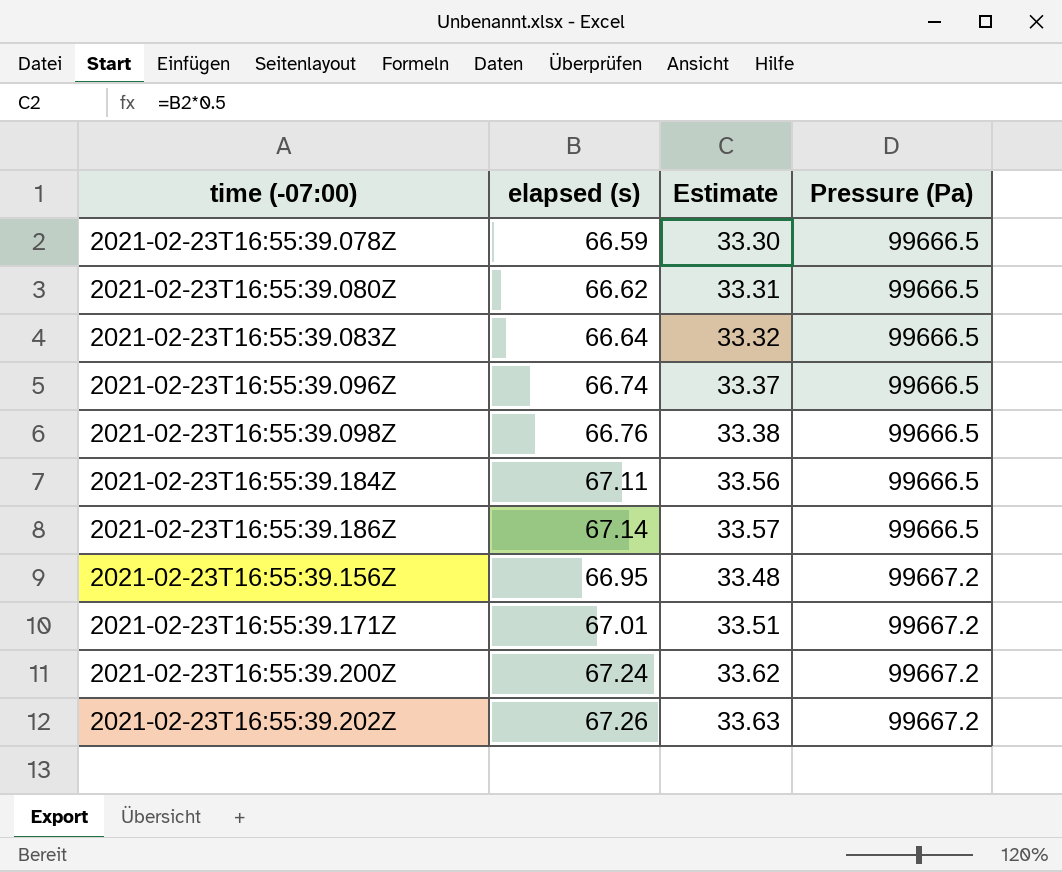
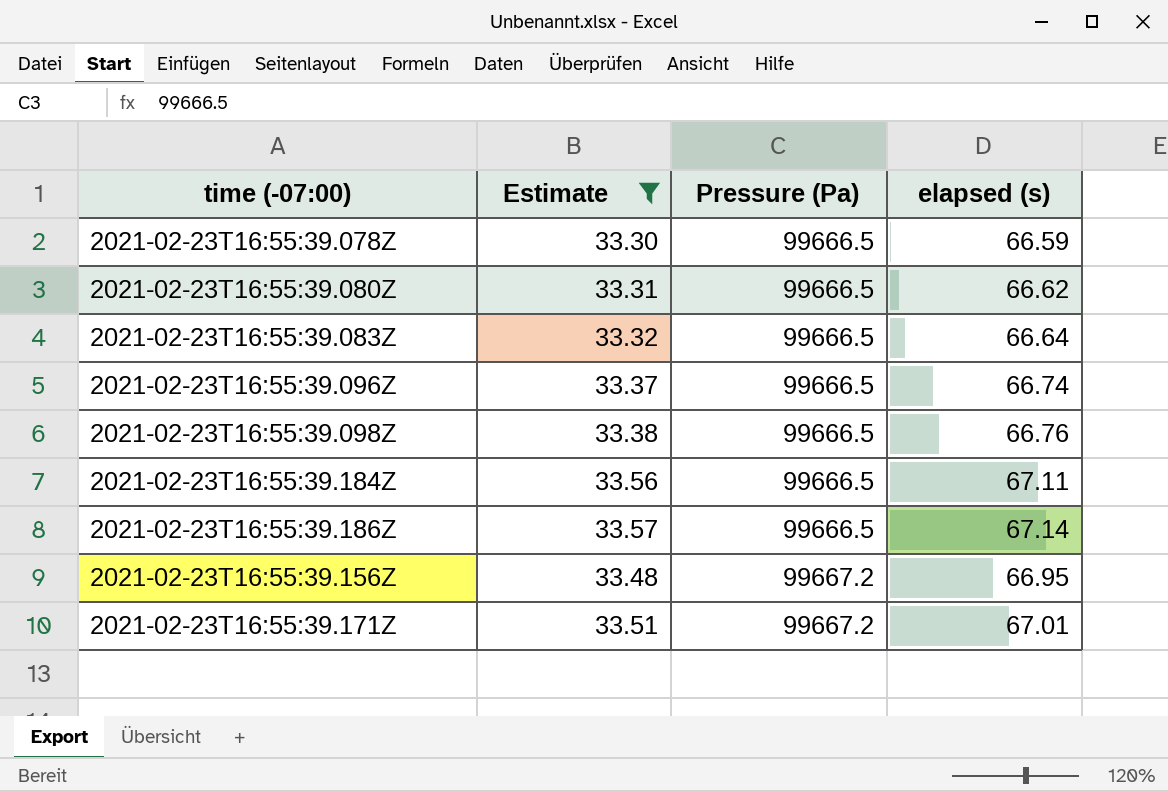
filter: none -> Estimate <= 33.57
column elapsed (s) | position: 2 -> 4

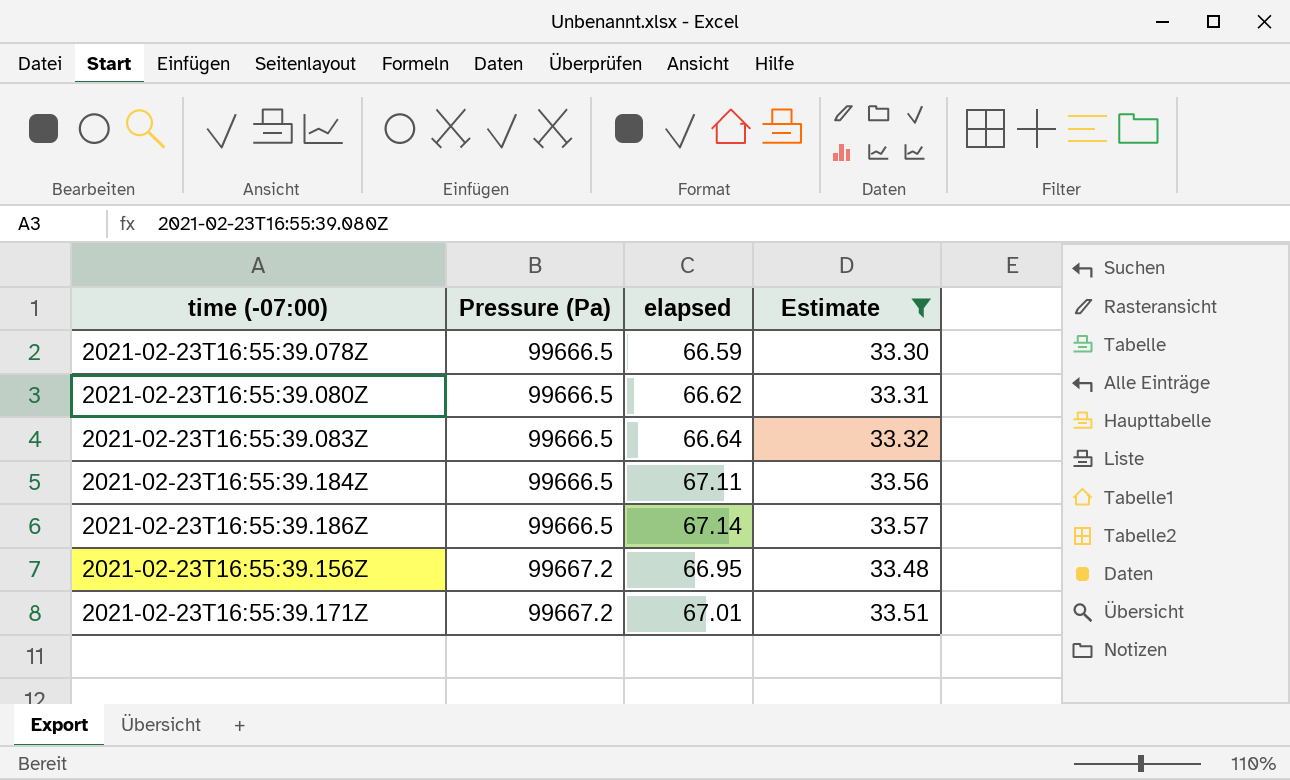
column name: elapsed (s) -> elapsed
column Estimate | position: 2 -> 4
row 2021-02-23T16:55:39.096Z: 33.37 | 99666.5 | 66.74 -> none
row 2021-02-23T16:55:39.098Z: 33.38 | 99666.5 | 66.76 -> none

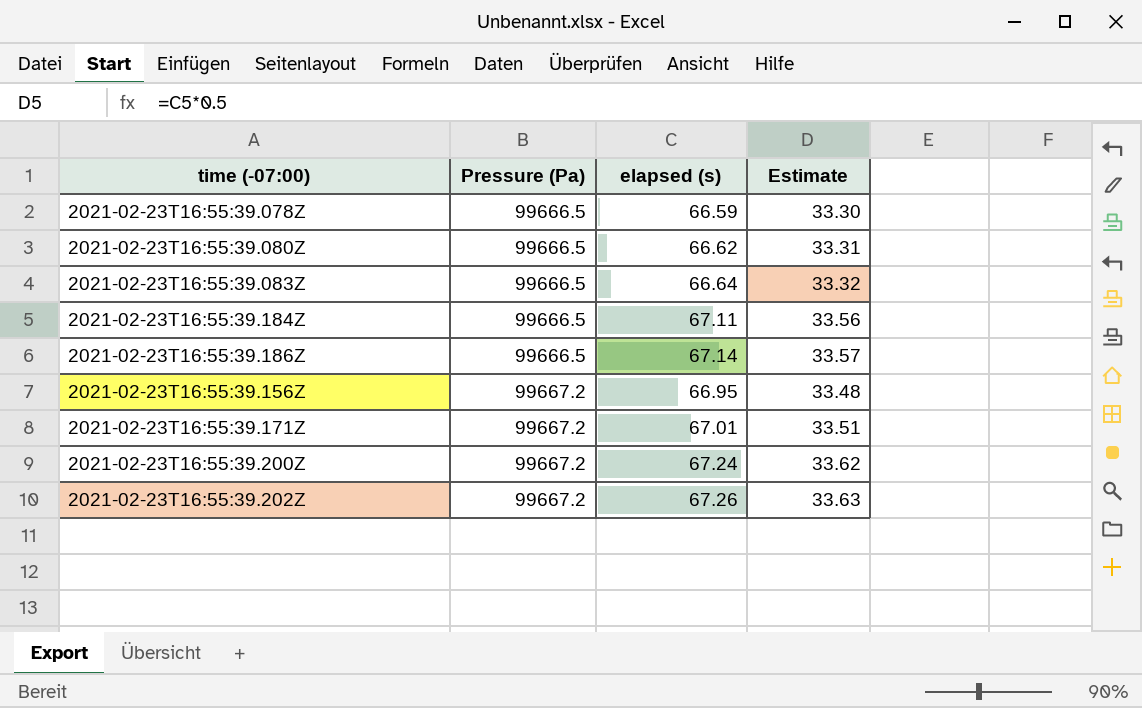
filter: Estimate <= 33.57 -> none
column name: elapsed -> elapsed (s)

